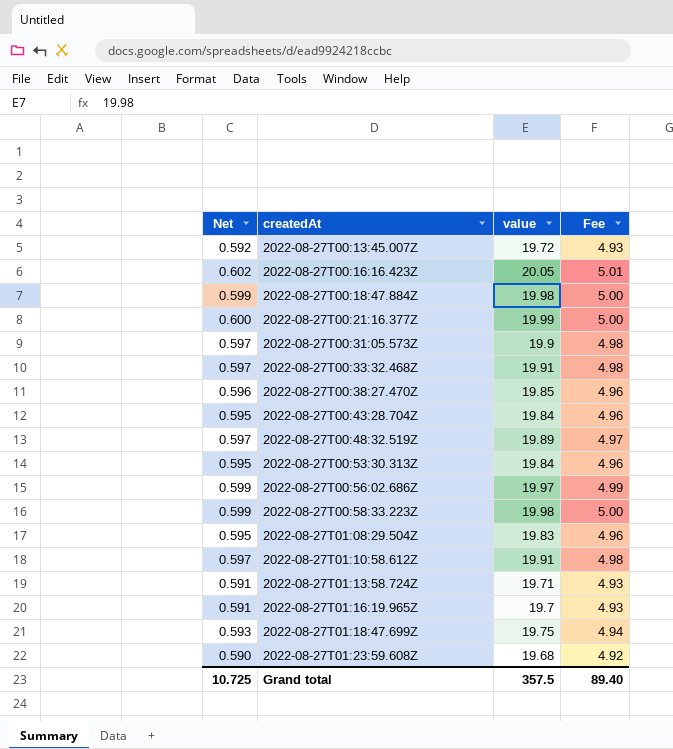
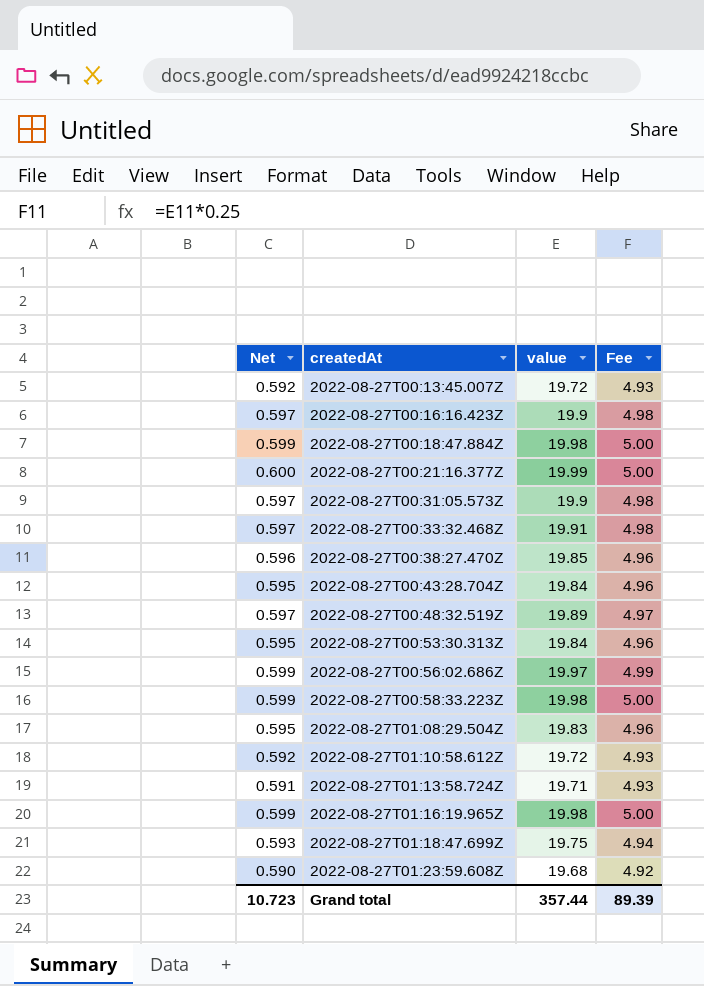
2022-08-27T00:16:16.423Z | Net: 0.602 -> 0.597
2022-08-27T00:16:16.423Z | value: 20.05 -> 19.9
2022-08-27T00:16:16.423Z | Fee: 5.01 -> 4.98
2022-08-27T01:10:58.612Z | Net: 0.597 -> 0.592
2022-08-27T01:10:58.612Z | value: 19.91 -> 19.72
2022-08-27T01:10:58.612Z | Fee: 4.98 -> 4.93
2022-08-27T01:16:19.965Z | Net: 0.591 -> 0.599
2022-08-27T01:16:19.965Z | value: 19.7 -> 19.98
2022-08-27T01:16:19.965Z | Fee: 4.93 -> 5.00
Grand total | Net: 10.725 -> 10.723
Grand total | value: 357.5 -> 357.44
Grand total | Fee: 89.40 -> 89.39

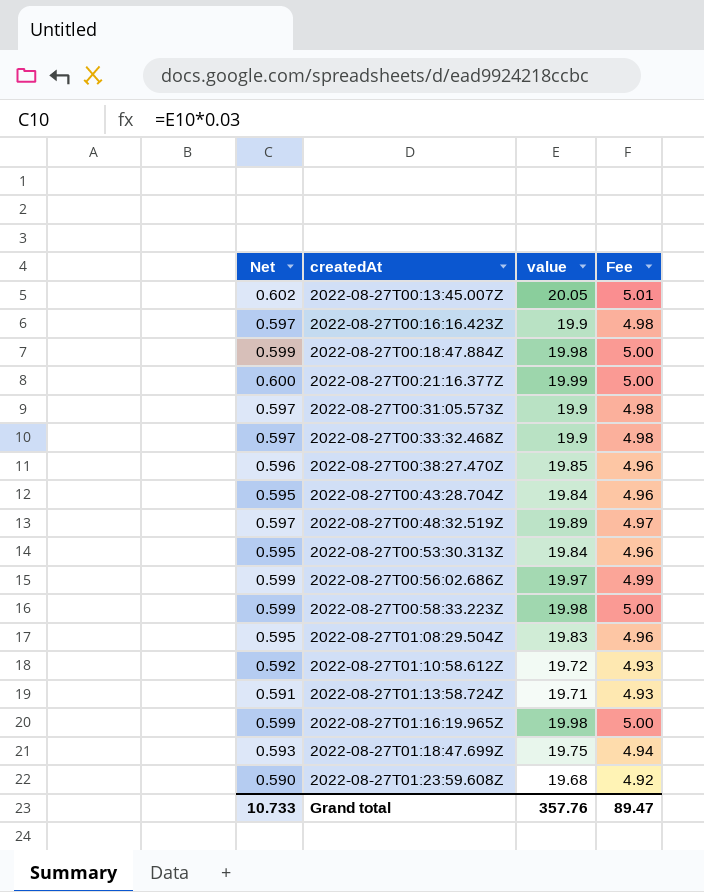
2022-08-27T00:13:45.007Z | Net: 0.592 -> 0.602
2022-08-27T00:13:45.007Z | value: 19.72 -> 20.05
2022-08-27T00:13:45.007Z | Fee: 4.93 -> 5.01
2022-08-27T00:33:32.468Z | value: 19.91 -> 19.9
Grand total | Net: 10.723 -> 10.733
Grand total | value: 357.44 -> 357.76
Grand total | Fee: 89.39 -> 89.47

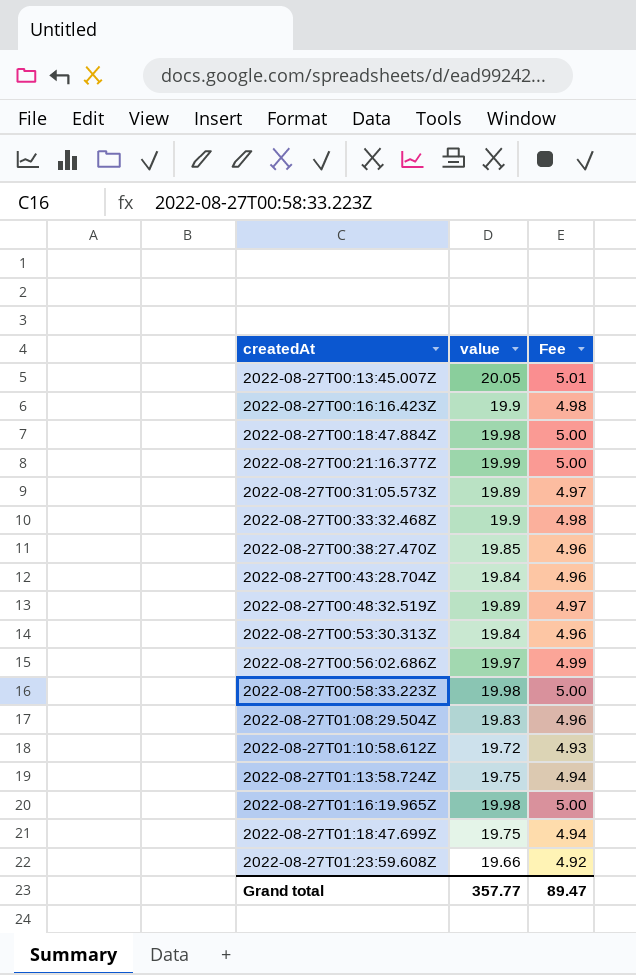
column Net | formula: [value] * 0.03 -> none
2022-08-27T00:31:05.573Z | value: 19.9 -> 19.89
2022-08-27T00:31:05.573Z | Fee: 4.98 -> 4.97
2022-08-27T01:13:58.724Z | value: 19.71 -> 19.75
2022-08-27T01:13:58.724Z | Fee: 4.93 -> 4.94
2022-08-27T01:23:59.608Z | value: 19.68 -> 19.66
Grand total | value: 357.76 -> 357.77

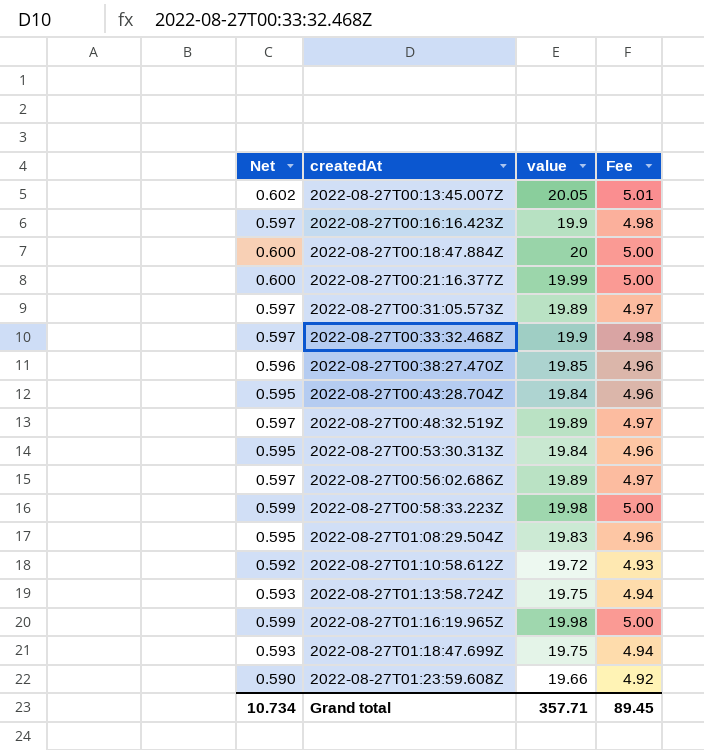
column Net | formula: none -> [value] * 0.03
2022-08-27T00:18:47.884Z | value: 19.98 -> 20
2022-08-27T00:56:02.686Z | value: 19.97 -> 19.89
2022-08-27T00:56:02.686Z | Fee: 4.99 -> 4.97
Grand total | value: 357.77 -> 357.71
Grand total | Fee: 89.47 -> 89.45

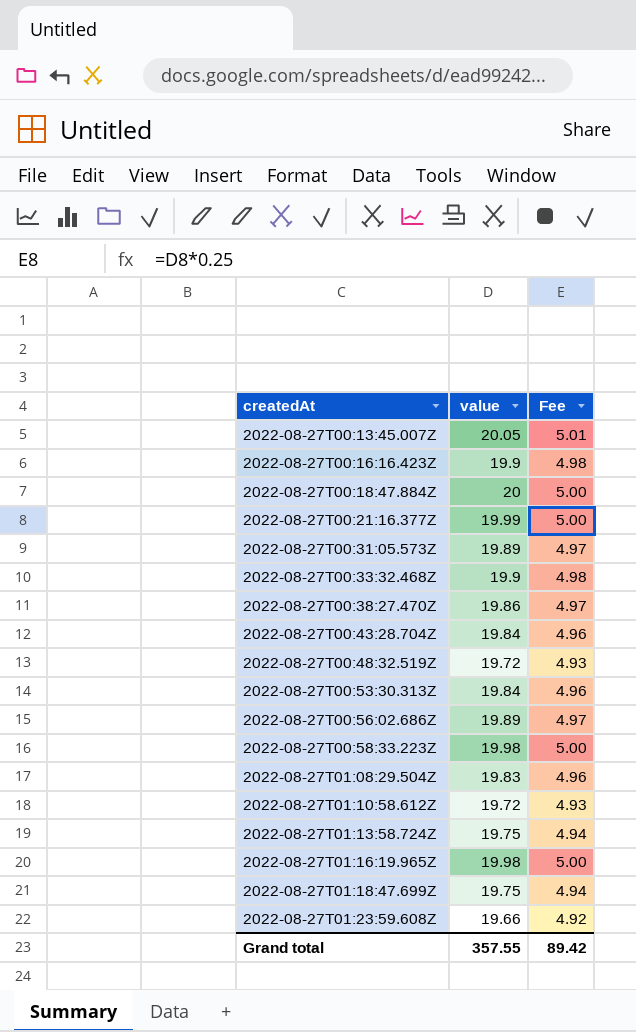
column Net | formula: [value] * 0.03 -> none
2022-08-27T00:38:27.470Z | value: 19.85 -> 19.86
2022-08-27T00:38:27.470Z | Fee: 4.96 -> 4.97
2022-08-27T00:48:32.519Z | value: 19.89 -> 19.72
2022-08-27T00:48:32.519Z | Fee: 4.97 -> 4.93
Grand total | value: 357.71 -> 357.55
Grand total | Fee: 89.45 -> 89.42

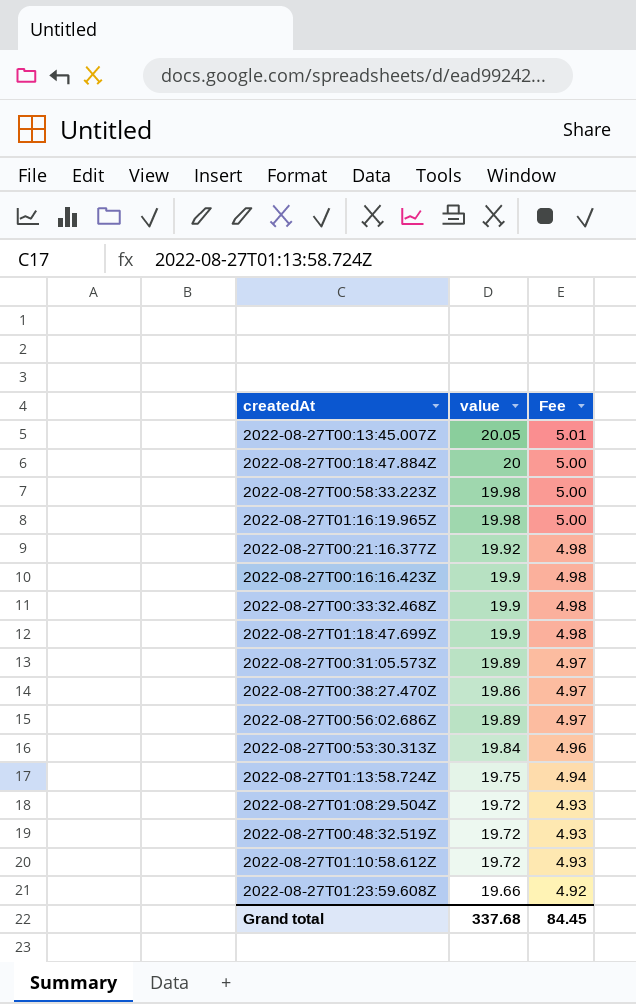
row order: createdAt ascending -> Fee descending
row 2022-08-27T00:43:28.704Z: 19.84 | 4.96 -> none
2022-08-27T00:21:16.377Z | value: 19.99 -> 19.92
2022-08-27T00:21:16.377Z | Fee: 5.00 -> 4.98
2022-08-27T01:18:47.699Z | value: 19.75 -> 19.9
2022-08-27T01:18:47.699Z | Fee: 4.94 -> 4.98
2022-08-27T01:08:29.504Z | value: 19.83 -> 19.72
2022-08-27T01:08:29.504Z | Fee: 4.96 -> 4.93
Grand total | value: 357.55 -> 337.68
Grand total | Fee: 89.42 -> 84.45

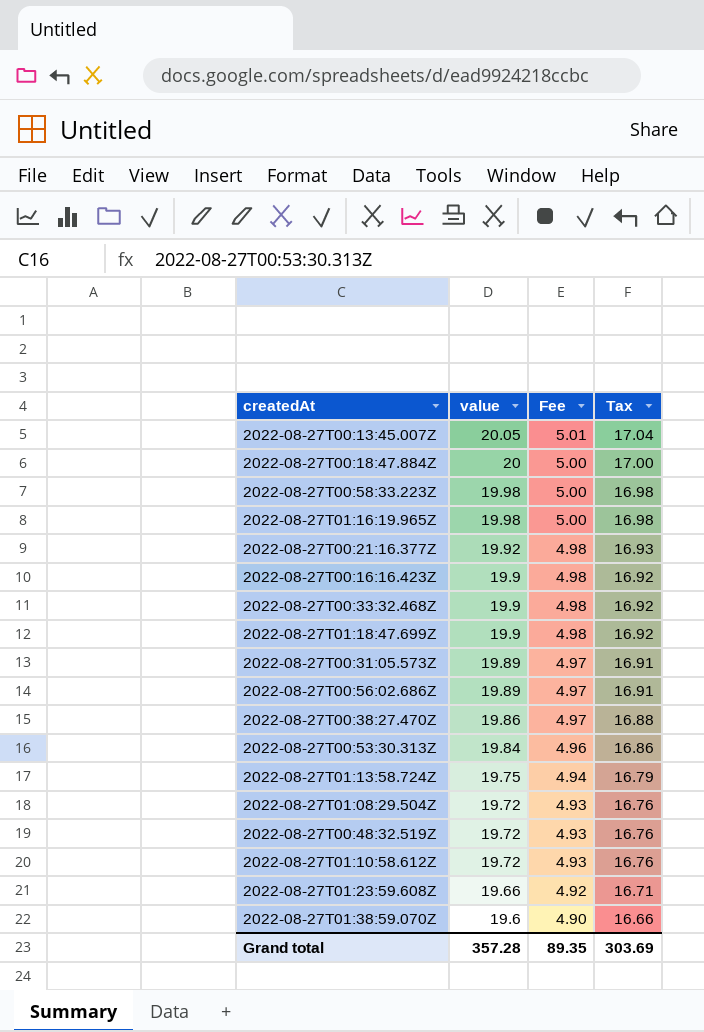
row order: Fee descending -> value descending
column Tax | formula: none -> [value] * 0.85
row 2022-08-27T01:38:59.070Z: none -> 19.6 | 4.90 | 16.66
Grand total | value: 337.68 -> 357.28
Grand total | Fee: 84.45 -> 89.35

